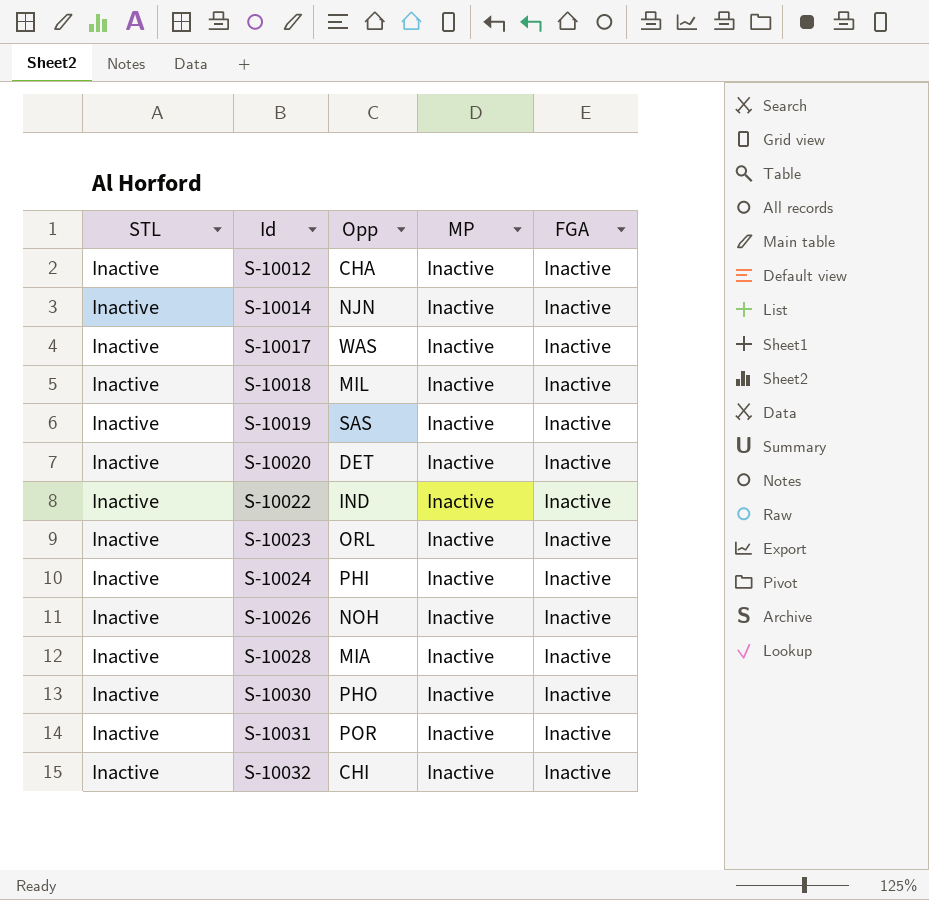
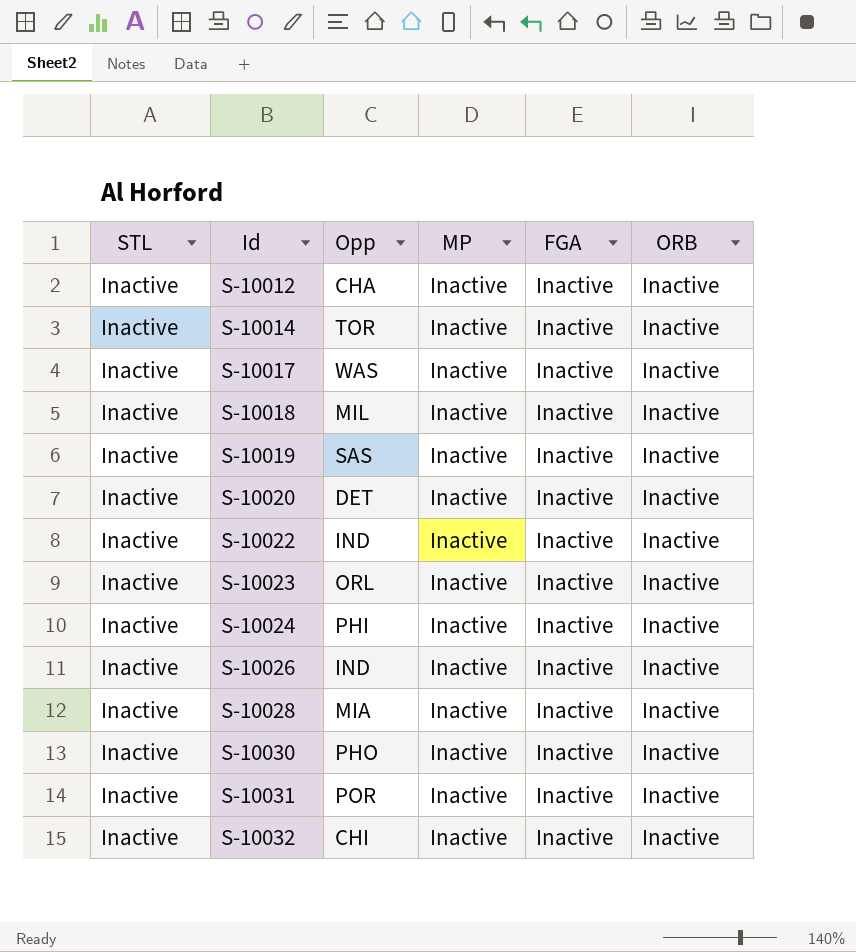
column ORB | position: none -> 6
S-10014 | Opp: NJN -> TOR
S-10026 | Opp: NOH -> IND

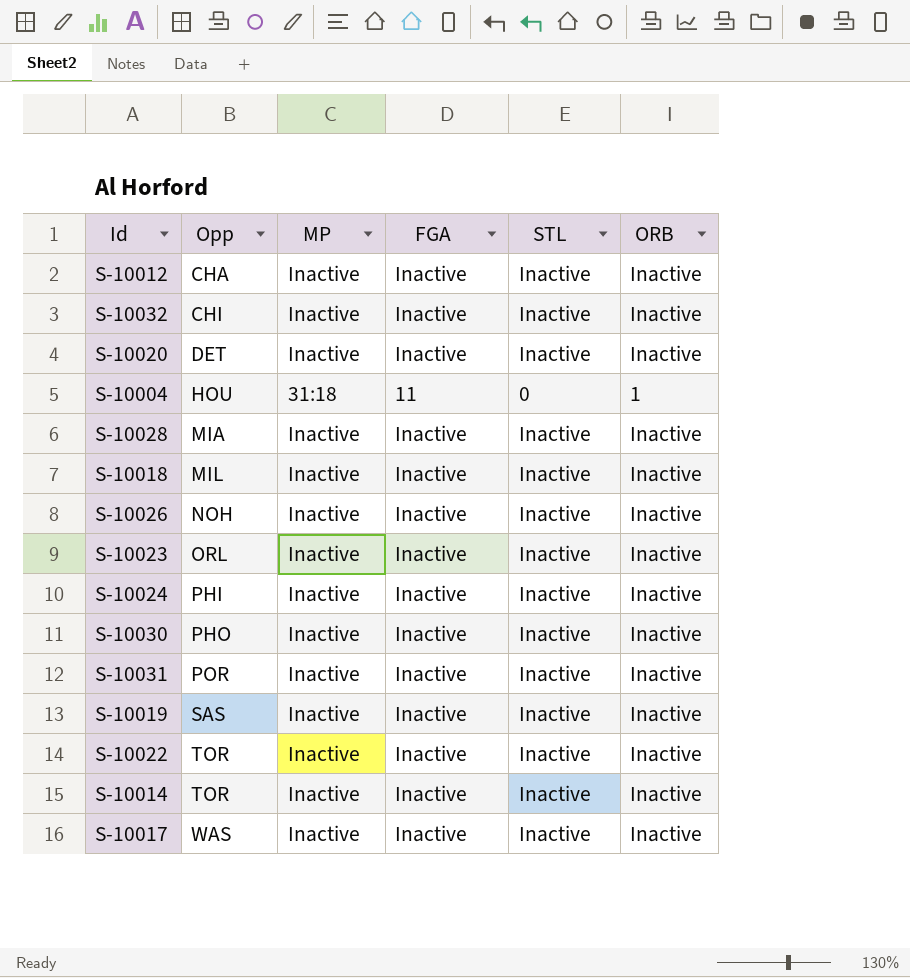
row order: Id ascending -> Opp ascending
column STL | position: 1 -> 5
row S-10004: none -> HOU | 31:18 | 11 | 0 | 1
S-10026 | Opp: IND -> NOH
S-10022 | Opp: IND -> TOR

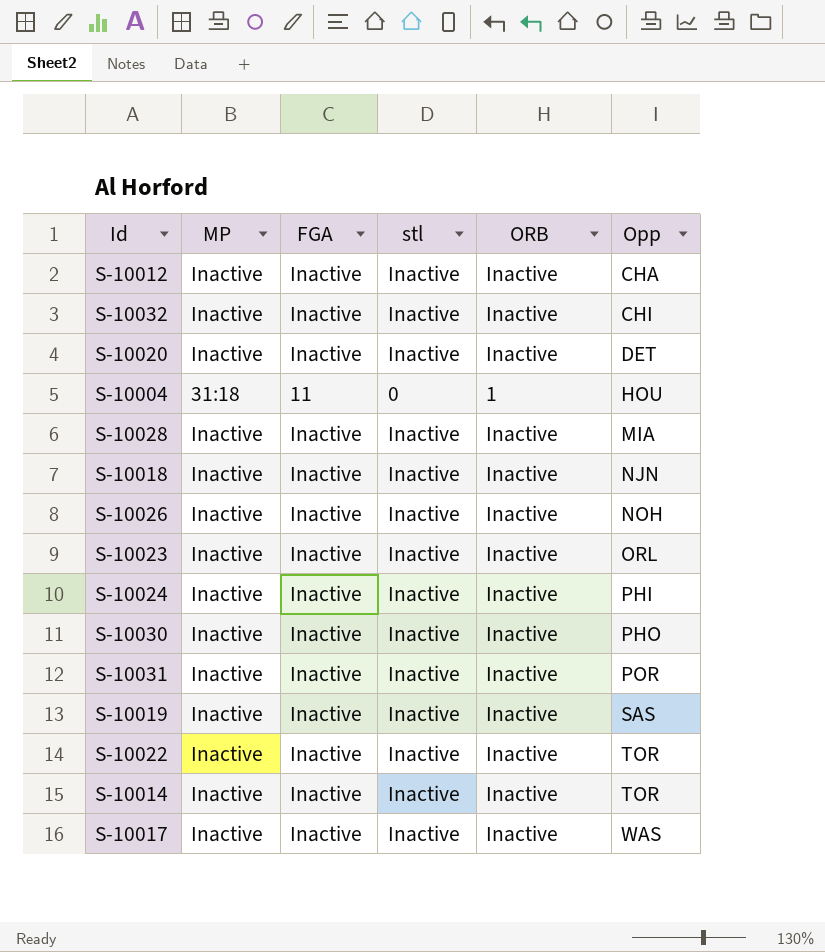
column name: STL -> stl
column Opp | position: 2 -> 6
S-10018 | Opp: MIL -> NJN

